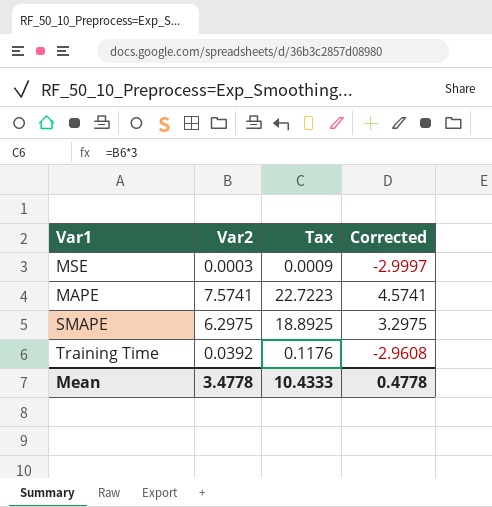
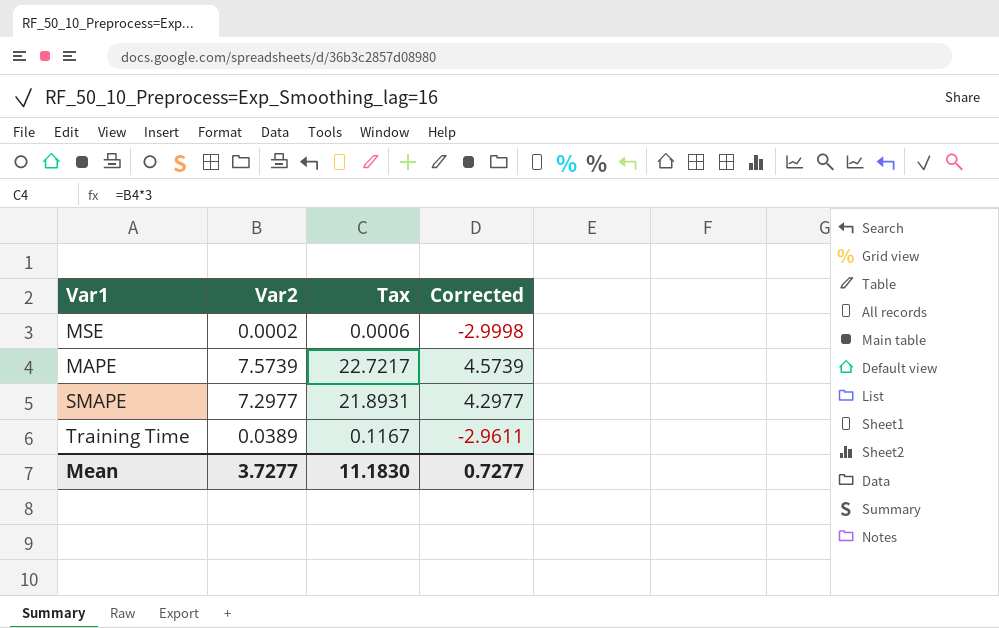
MSE | Var2: 0.0003 -> 0.0002
MSE | Tax: 0.0009 -> 0.0006
MSE | Corrected: -2.9997 -> -2.9998
MAPE | Var2: 7.5741 -> 7.5739
MAPE | Tax: 22.7223 -> 22.7217
MAPE | Corrected: 4.5741 -> 4.5739
SMAPE | Var2: 6.2975 -> 7.2977
SMAPE | Tax: 18.8925 -> 21.8931
SMAPE | Corrected: 3.2975 -> 4.2977
Training Time | Var2: 0.0392 -> 0.0389
Training Time | Tax: 0.1176 -> 0.1167
Training Time | Corrected: -2.9608 -> -2.9611
Mean | Var2: 3.4778 -> 3.7277
Mean | Tax: 10.4333 -> 11.1830
Mean | Corrected: 0.4778 -> 0.7277

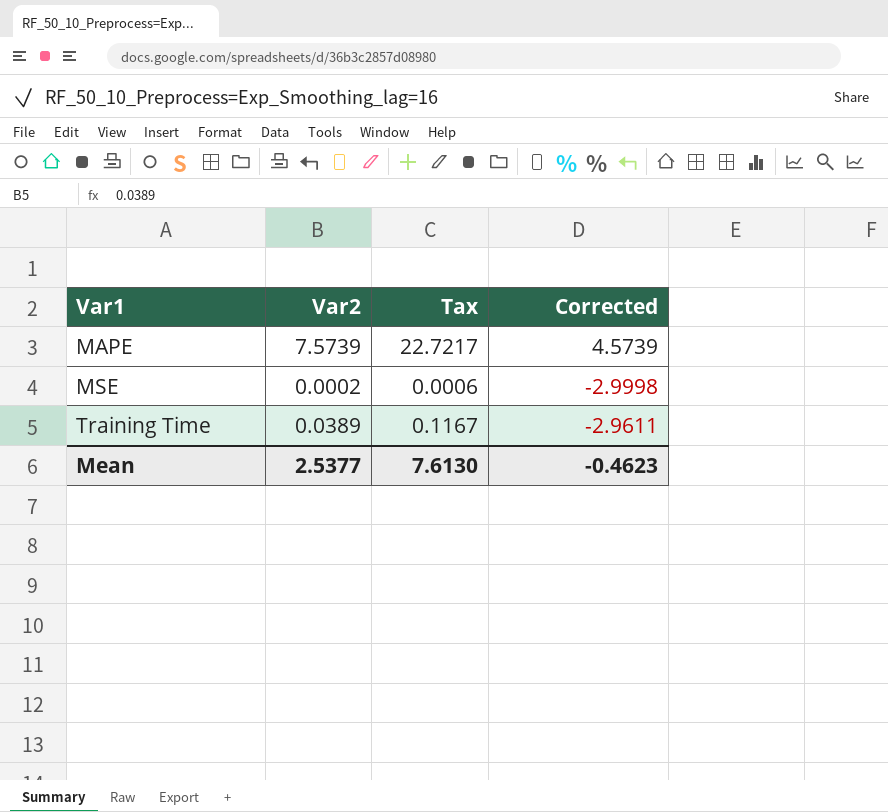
row order: none -> Var1 ascending
row SMAPE: 7.2977 | 21.8931 | 4.2977 -> none
Mean | Var2: 3.7277 -> 2.5377
Mean | Tax: 11.1830 -> 7.6130
Mean | Corrected: 0.7277 -> -0.4623

